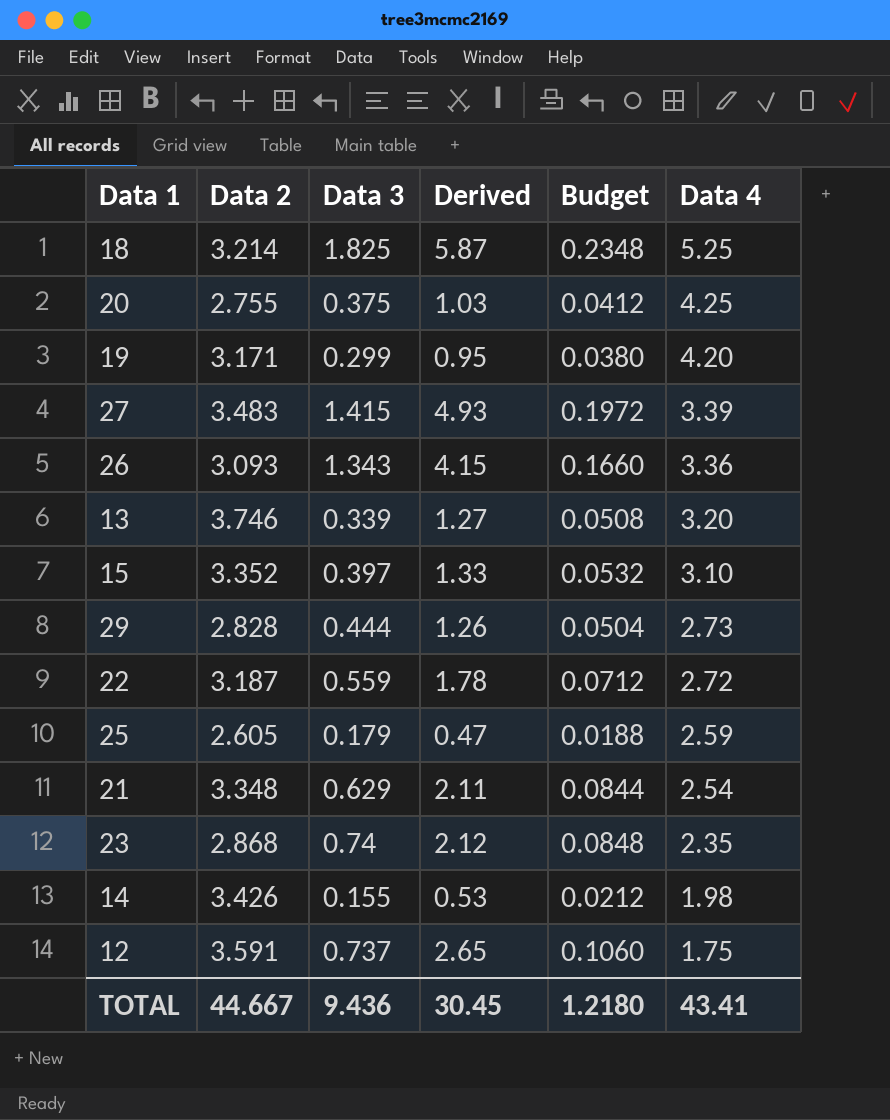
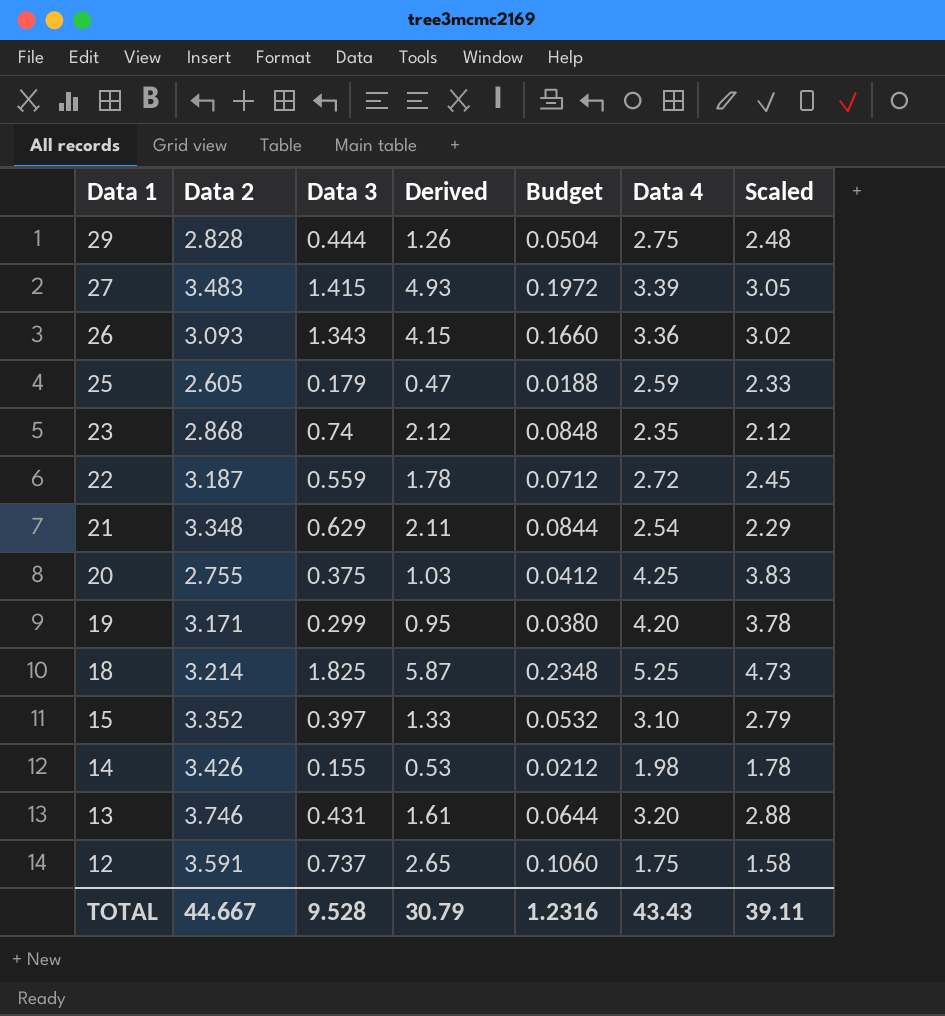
row order: Data 4 descending -> Data 1 descending
column Scaled | formula: none -> [Data 4] * 0.9
29 | Data 4: 2.73 -> 2.75
13 | Data 3: 0.339 -> 0.431
13 | Derived: 1.27 -> 1.61
13 | Budget: 0.0508 -> 0.0644
TOTAL | Data 3: 9.436 -> 9.528
TOTAL | Derived: 30.45 -> 30.79
TOTAL | Budget: 1.2180 -> 1.2316
TOTAL | Data 4: 43.41 -> 43.43

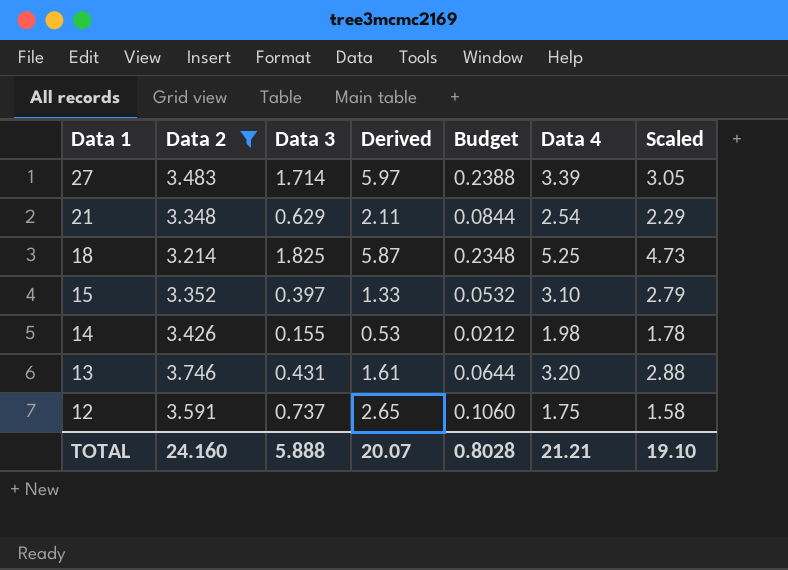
filter: none -> Data 2 >= 3.214
27 | Data 3: 1.415 -> 1.714
27 | Derived: 4.93 -> 5.97
27 | Budget: 0.1972 -> 0.2388
TOTAL | Data 2: 44.667 -> 24.160
TOTAL | Data 3: 9.528 -> 5.888
TOTAL | Derived: 30.79 -> 20.07
TOTAL | Budget: 1.2316 -> 0.8028
TOTAL | Data 4: 43.43 -> 21.21
TOTAL | Scaled: 39.11 -> 19.10

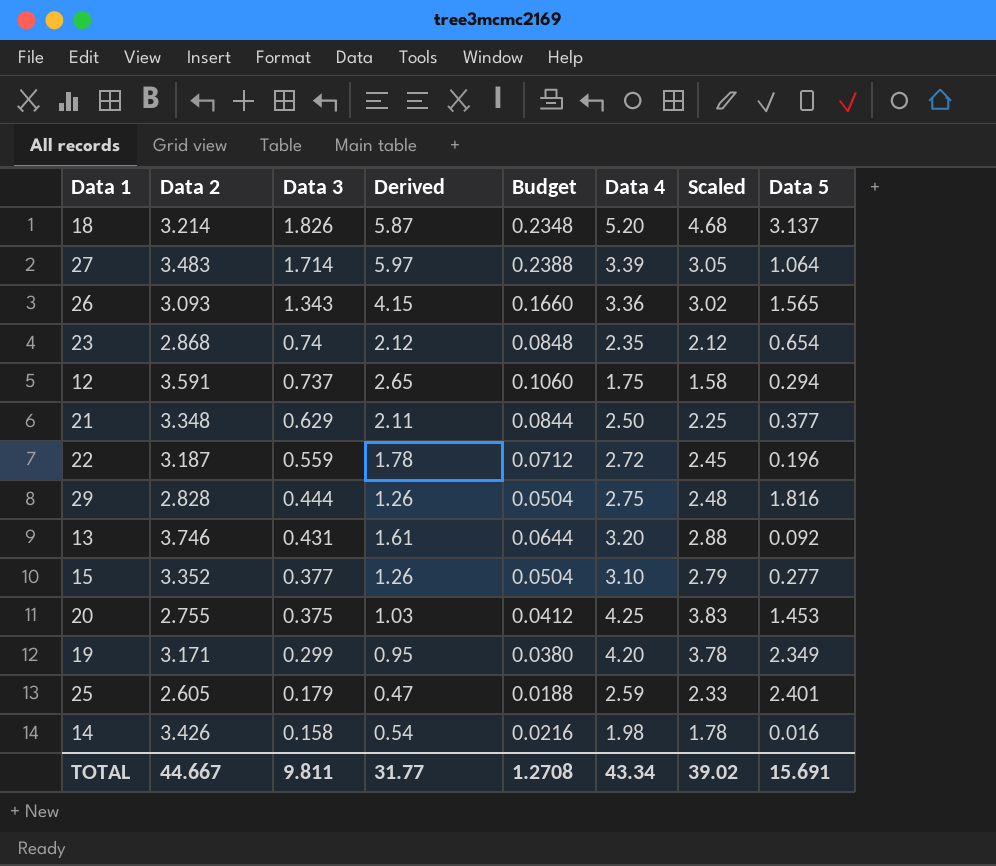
filter: Data 2 >= 3.214 -> none
row order: Data 1 descending -> Data 3 descending
column Data 5 | position: none -> 8
18 | Data 3: 1.825 -> 1.826
18 | Data 4: 5.25 -> 5.20
18 | Scaled: 4.73 -> 4.68
21 | Data 4: 2.54 -> 2.50
21 | Scaled: 2.29 -> 2.25
15 | Data 3: 0.397 -> 0.377
15 | Derived: 1.33 -> 1.26
15 | Budget: 0.0532 -> 0.0504
14 | Data 3: 0.155 -> 0.158
14 | Derived: 0.53 -> 0.54
14 | Budget: 0.0212 -> 0.0216
TOTAL | Data 2: 24.160 -> 44.667
TOTAL | Data 3: 5.888 -> 9.811
TOTAL | Derived: 20.07 -> 31.77
TOTAL | Budget: 0.8028 -> 1.2708
TOTAL | Data 4: 21.21 -> 43.34
TOTAL | Scaled: 19.10 -> 39.02

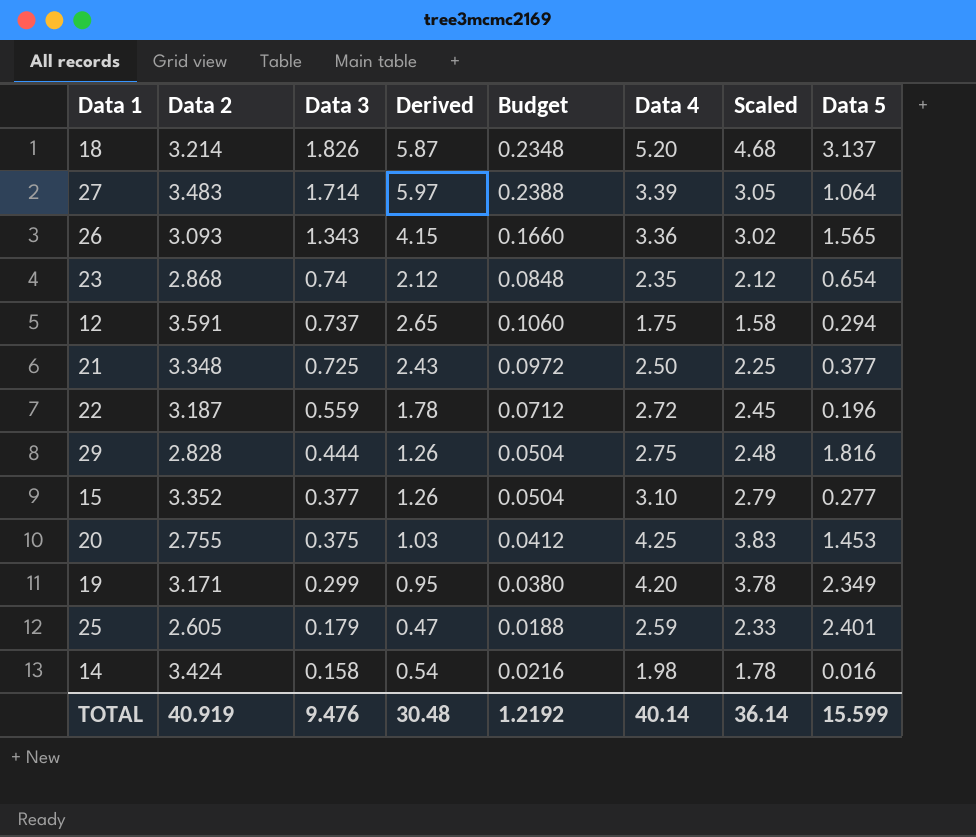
row 13: 3.746 | 0.431 | 1.61 | 0.0644 | 3.20 | 2.88 | 0.092 -> none
21 | Data 3: 0.629 -> 0.725
21 | Derived: 2.11 -> 2.43
21 | Budget: 0.0844 -> 0.0972
14 | Data 2: 3.426 -> 3.424
TOTAL | Data 2: 44.667 -> 40.919
TOTAL | Data 3: 9.811 -> 9.476
TOTAL | Derived: 31.77 -> 30.48
TOTAL | Budget: 1.2708 -> 1.2192
TOTAL | Data 4: 43.34 -> 40.14
TOTAL | Scaled: 39.02 -> 36.14
TOTAL | Data 5: 15.691 -> 15.599

